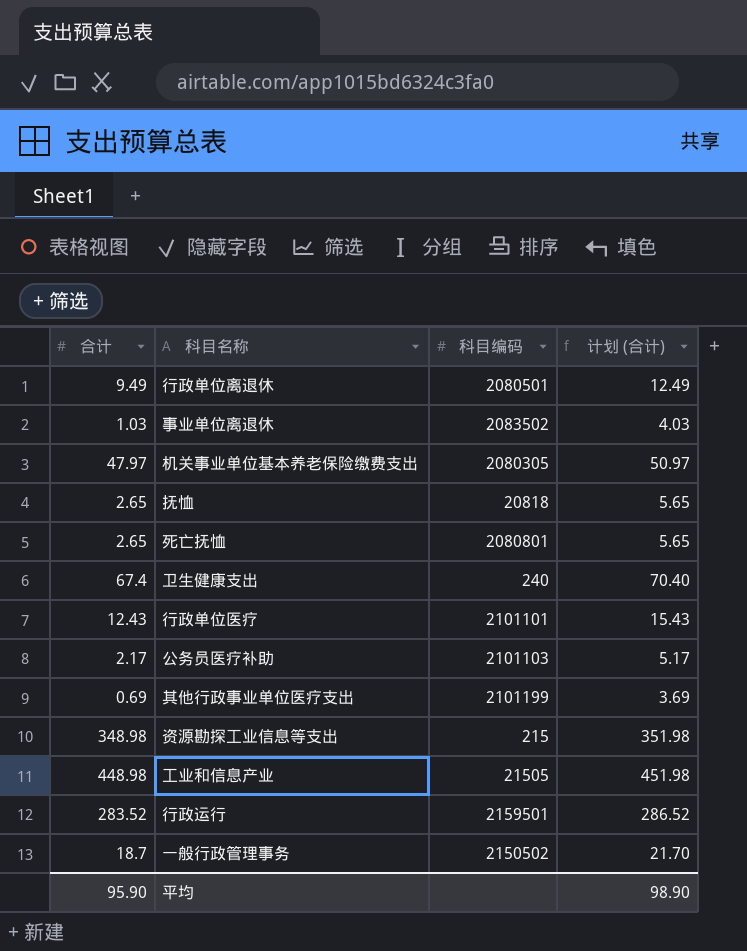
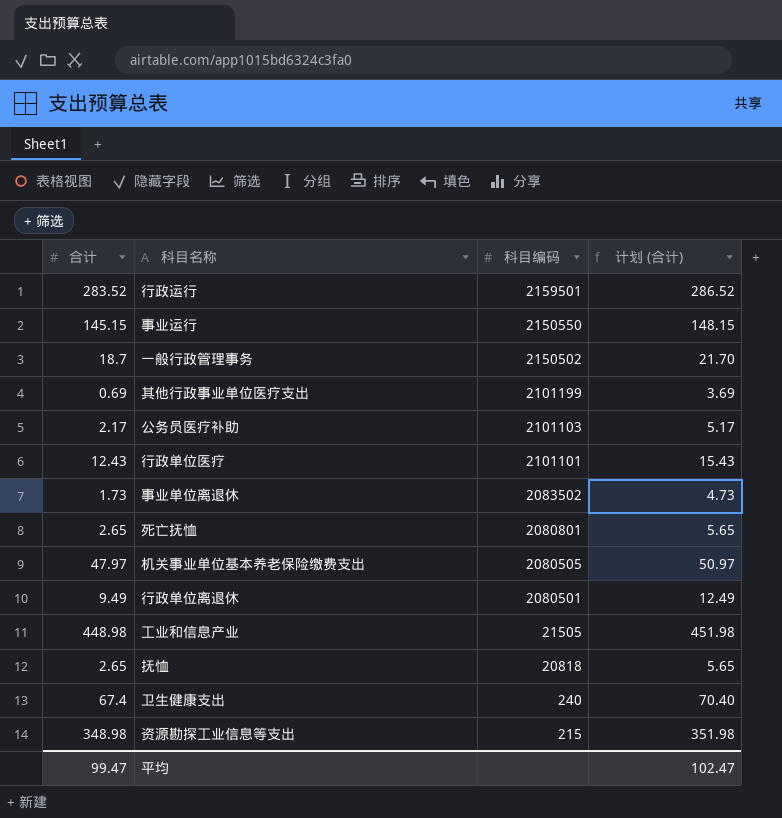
row order: none -> 科目编码 descending
row 事业运行: none -> 145.15 | 2150550 | 148.15
事业单位离退休 | 合计: 1.03 -> 1.73
事业单位离退休 | 计划 (合计): 4.03 -> 4.73
机关事业单位基本养老保险缴费支出 | 科目编码: 2080305 -> 2080505
平均 | 合计: 95.90 -> 99.47
平均 | 计划 (合计): 98.90 -> 102.47

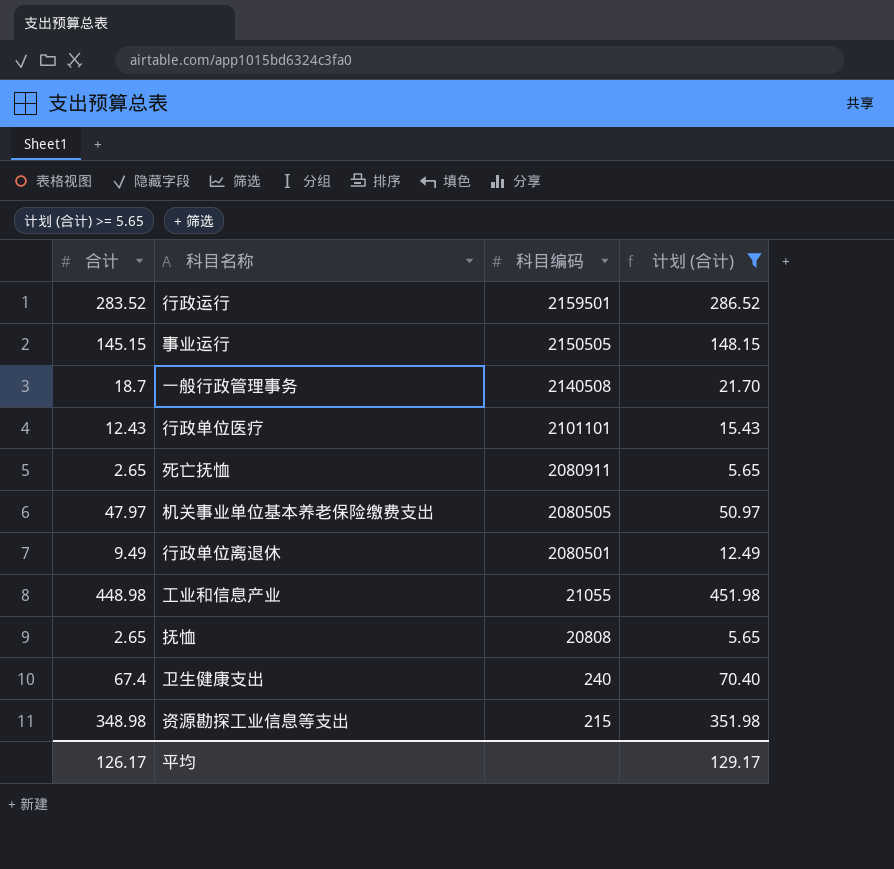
filter: none -> 计划 (合计) >= 5.65
事业运行 | 科目编码: 2150550 -> 2150505
一般行政管理事务 | 科目编码: 2150502 -> 2140508
死亡抚恤 | 科目编码: 2080801 -> 2080911
工业和信息产业 | 科目编码: 21505 -> 21055
抚恤 | 科目编码: 20818 -> 20808
平均 | 合计: 99.47 -> 126.17
平均 | 计划 (合计): 102.47 -> 129.17

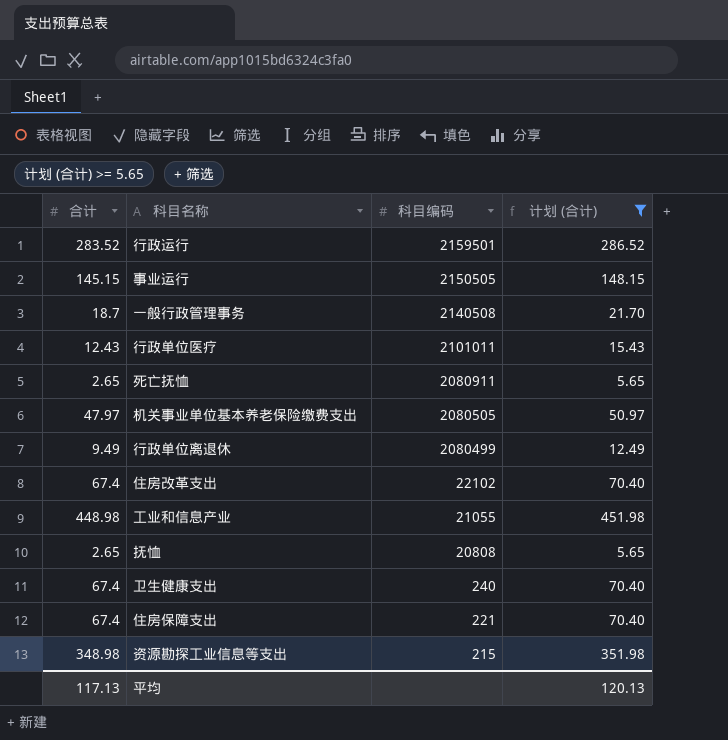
行政单位医疗 | 科目编码: 2101101 -> 2101011
行政单位离退休 | 科目编码: 2080501 -> 2080499
row 住房改革支出: none -> 67.4 | 22102 | 70.40
row 住房保障支出: none -> 67.4 | 221 | 70.40
平均 | 合计: 126.17 -> 117.13
平均 | 计划 (合计): 129.17 -> 120.13

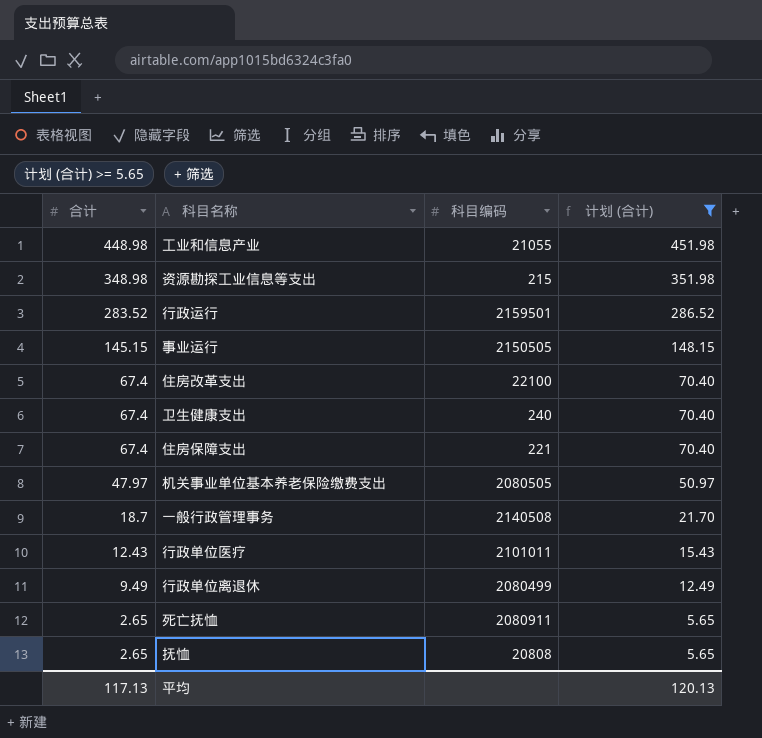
row order: 科目编码 descending -> 合计 descending
住房改革支出 | 科目编码: 22102 -> 22100

